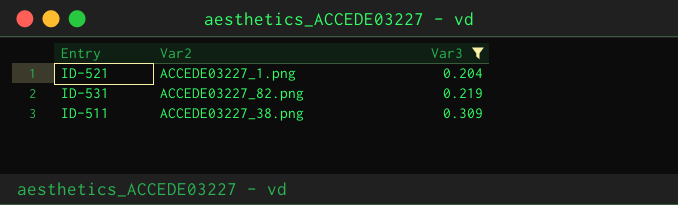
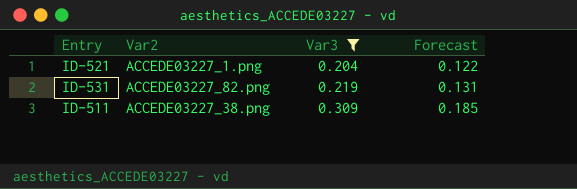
column Forecast | formula: none -> [Var3] * 0.6

